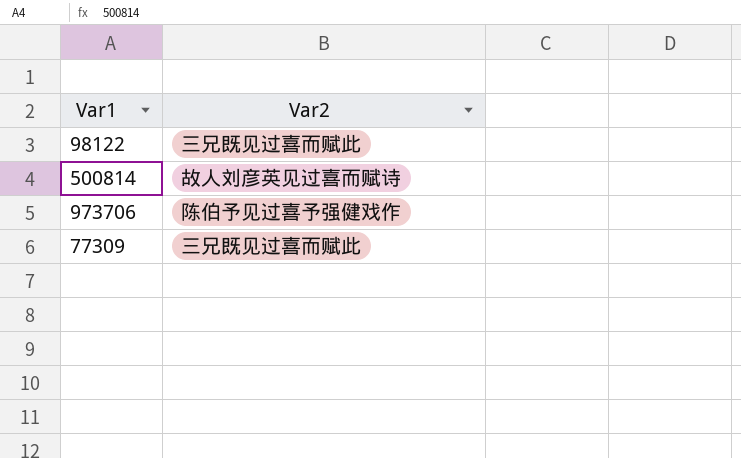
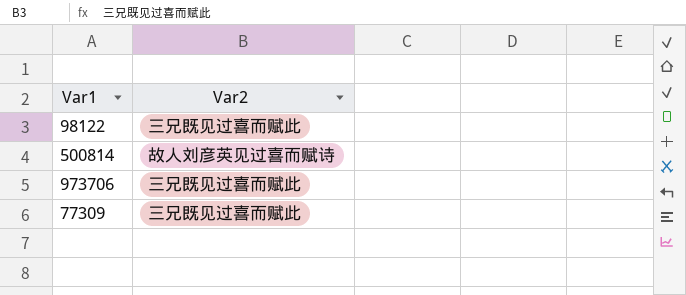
973706 | Var2: 陈伯予见过喜予强健戏作 -> 三兄既见过喜而赋此

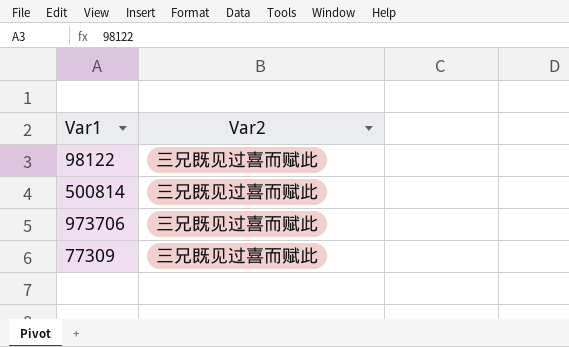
500814 | Var2: 故人刘彦英见过喜而赋诗 -> 三兄既见过喜而赋此

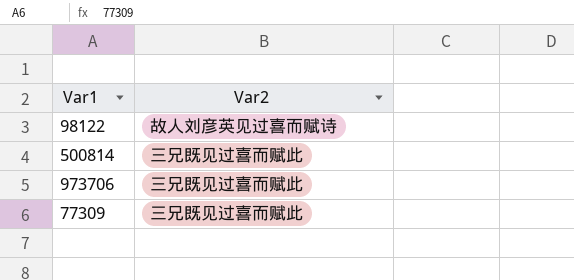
98122 | Var2: 三兄既见过喜而赋此 -> 故人刘彦英见过喜而赋诗

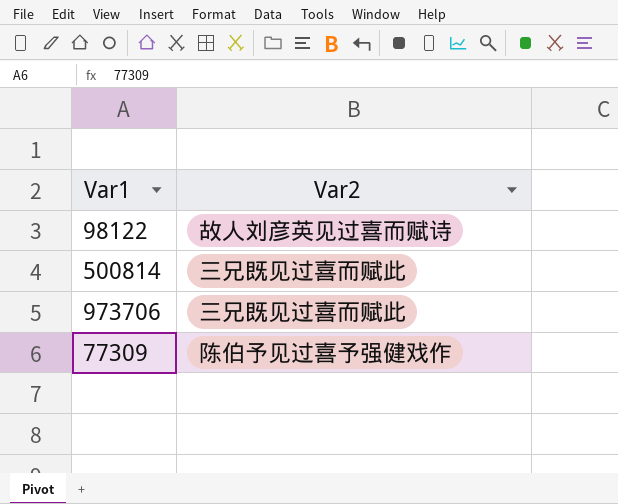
77309 | Var2: 三兄既见过喜而赋此 -> 陈伯予见过喜予强健戏作

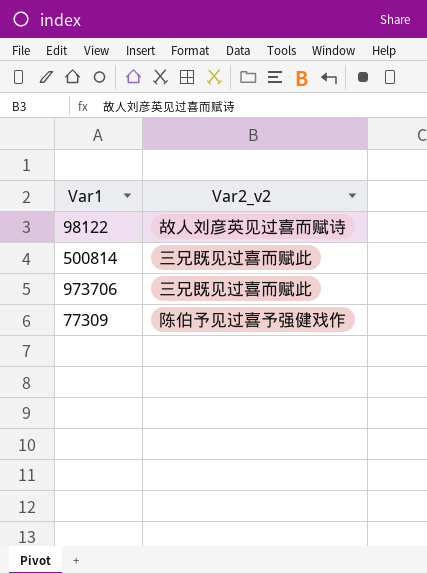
column name: Var2 -> Var2_v2

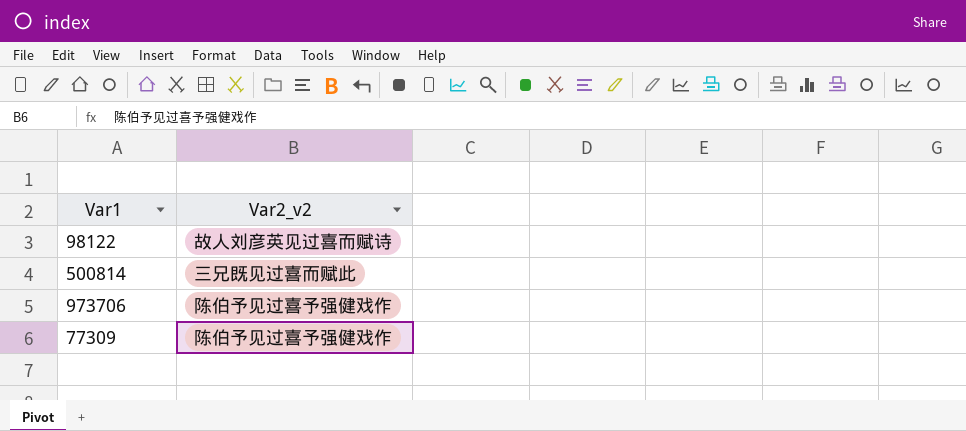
973706 | Var2_v2: 三兄既见过喜而赋此 -> 陈伯予见过喜予强健戏作

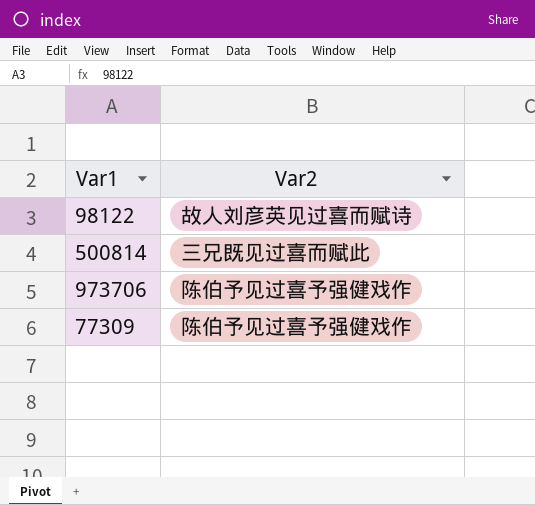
column name: Var2_v2 -> Var2

